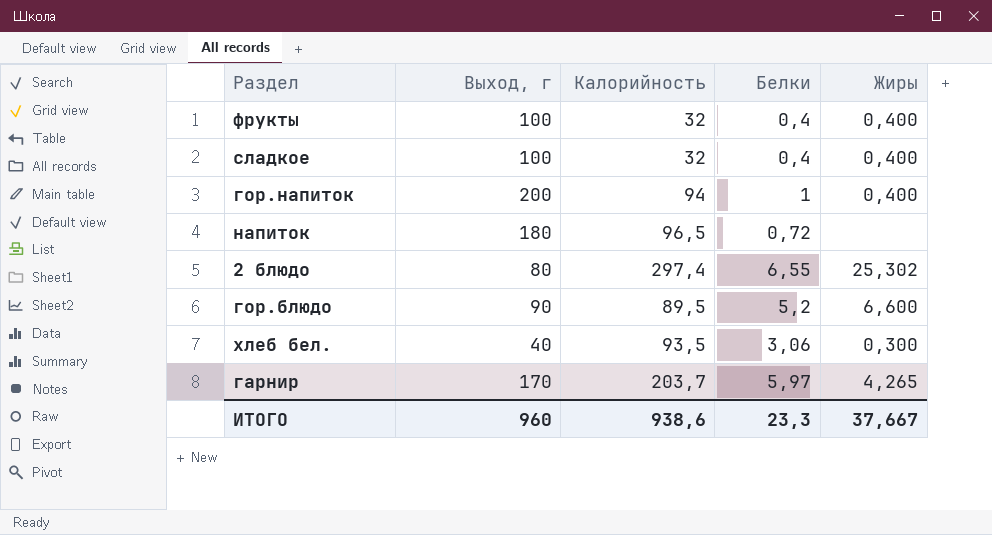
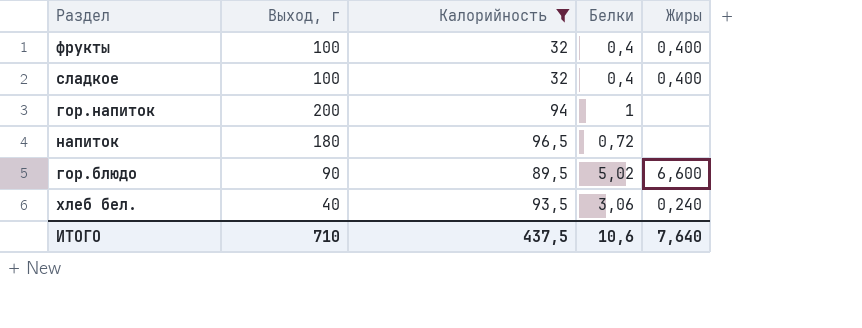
filter: none -> Калорийность <= 96,5
гор.напиток | Жиры: 0,400 -> none
гор.блюдо | Белки: 5,2 -> 5,02
хлеб бел. | Жиры: 0,300 -> 0,240
ИТОГО | Выход, г: 960 -> 710
ИТОГО | Калорийность: 938,6 -> 437,5
ИТОГО | Белки: 23,3 -> 10,6
ИТОГО | Жиры: 37,667 -> 7,640

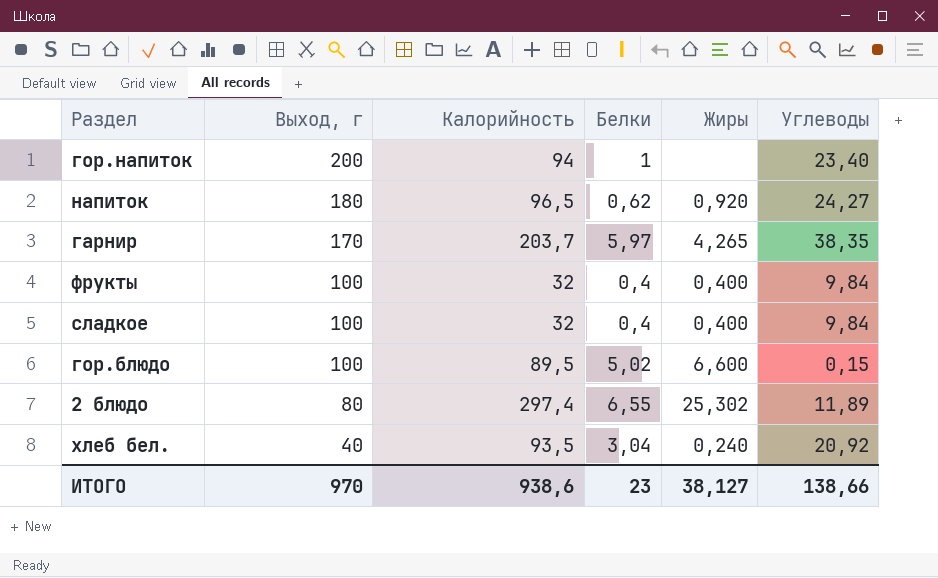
filter: Калорийность <= 96,5 -> none
row order: none -> Выход, г descending
column Углеводы | position: none -> 6
напиток | Белки: 0,72 -> 0,62
напиток | Жиры: none -> 0,920
гор.блюдо | Выход, г: 90 -> 100
хлеб бел. | Белки: 3,06 -> 3,04
ИТОГО | Выход, г: 710 -> 970
ИТОГО | Калорийность: 437,5 -> 938,6
ИТОГО | Белки: 10,6 -> 23
ИТОГО | Жиры: 7,640 -> 38,127

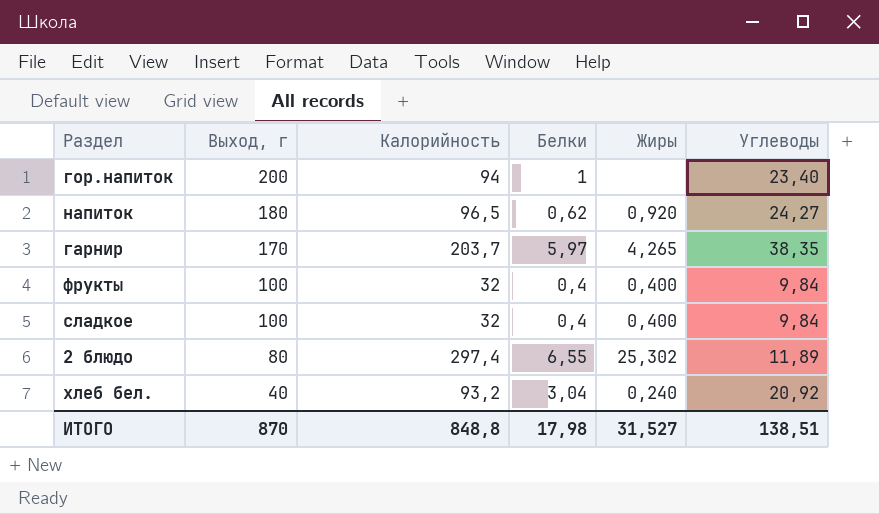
row гор.блюдо: 100 | 89,5 | 5,02 | 6,600 | 0,15 -> none
хлеб бел. | Калорийность: 93,5 -> 93,2
ИТОГО | Выход, г: 970 -> 870
ИТОГО | Калорийность: 938,6 -> 848,8
ИТОГО | Белки: 23 -> 17,98
ИТОГО | Жиры: 38,127 -> 31,527
ИТОГО | Углеводы: 138,66 -> 138,51

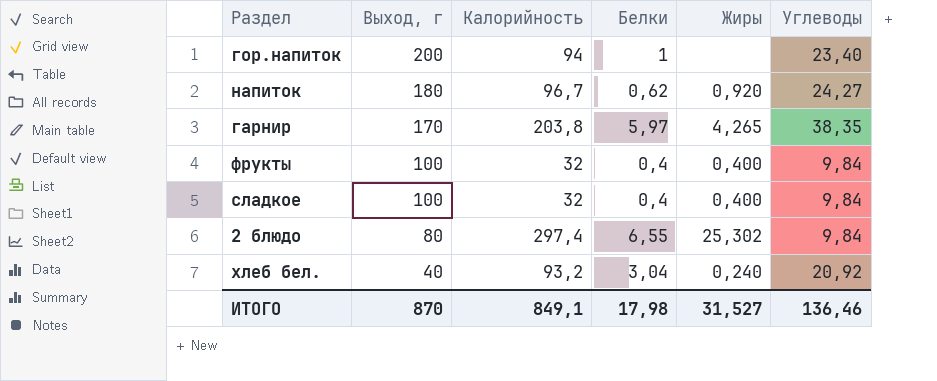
напиток | Калорийность: 96,5 -> 96,7
гарнир | Калорийность: 203,7 -> 203,8
2 блюдо | Углеводы: 11,89 -> 9,84
ИТОГО | Калорийность: 848,8 -> 849,1
ИТОГО | Углеводы: 138,51 -> 136,46

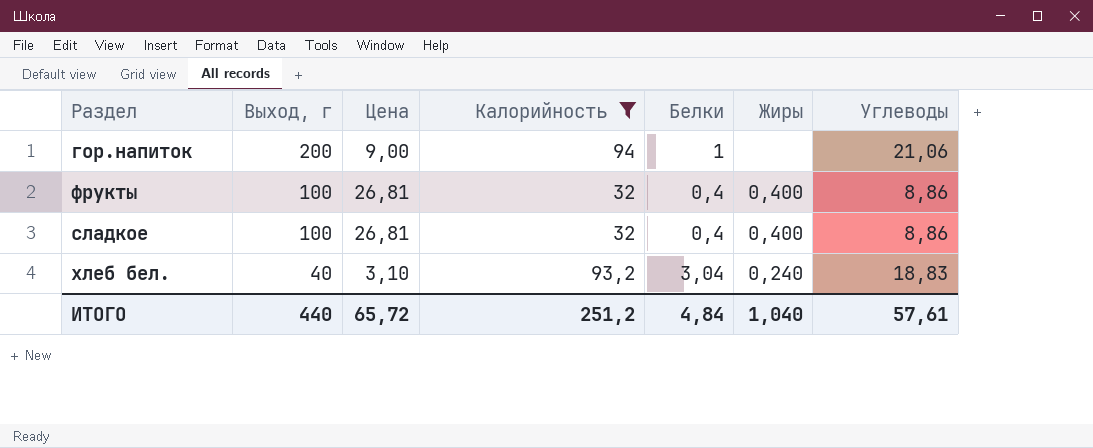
filter: none -> Калорийность <= 94
column Цена | position: none -> 3
гор.напиток | Углеводы: 23,40 -> 21,06
фрукты | Углеводы: 9,84 -> 8,86
сладкое | Углеводы: 9,84 -> 8,86
хлеб бел. | Углеводы: 20,92 -> 18,83
ИТОГО | Выход, г: 870 -> 440
ИТОГО | Калорийность: 849,1 -> 251,2
ИТОГО | Белки: 17,98 -> 4,84
ИТОГО | Жиры: 31,527 -> 1,040
ИТОГО | Углеводы: 136,46 -> 57,61

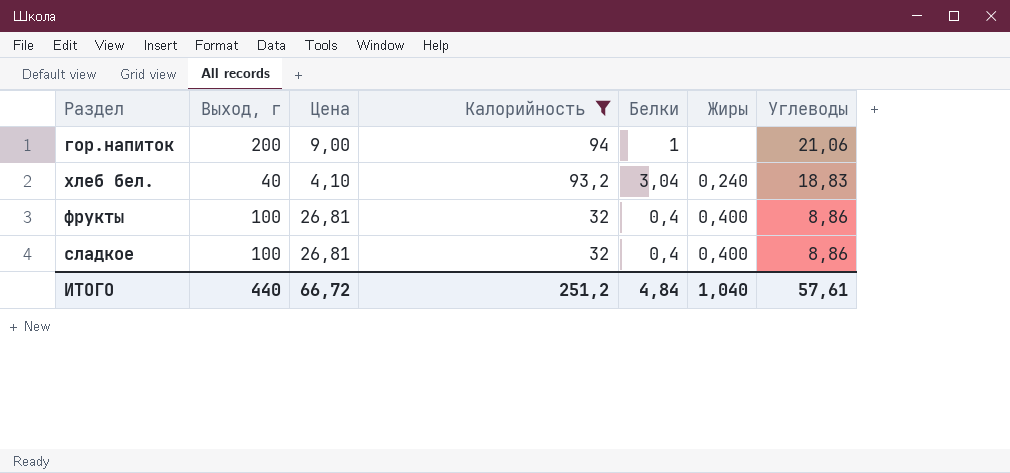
row order: Выход, г descending -> Калорийность descending
хлеб бел. | Цена: 3,10 -> 4,10
ИТОГО | Цена: 65,72 -> 66,72

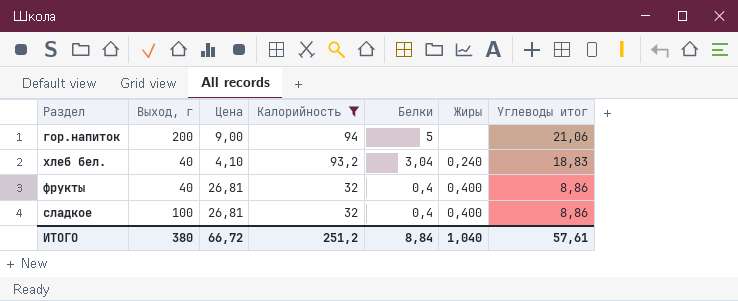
column name: Углеводы -> Углеводы итог
гор.напиток | Белки: 1 -> 5
фрукты | Выход, г: 100 -> 40
ИТОГО | Выход, г: 440 -> 380
ИТОГО | Белки: 4,84 -> 8,84

